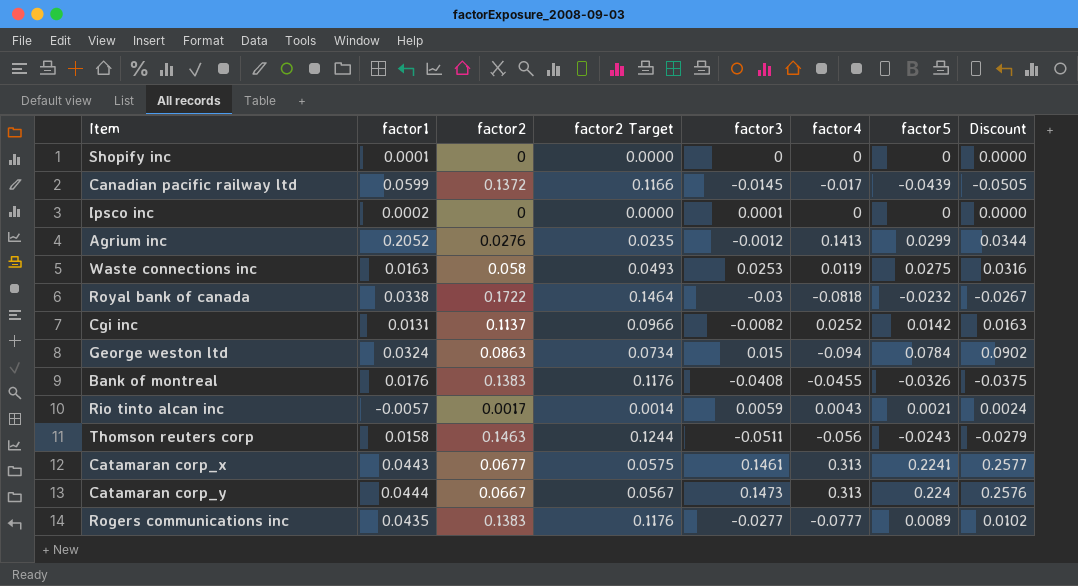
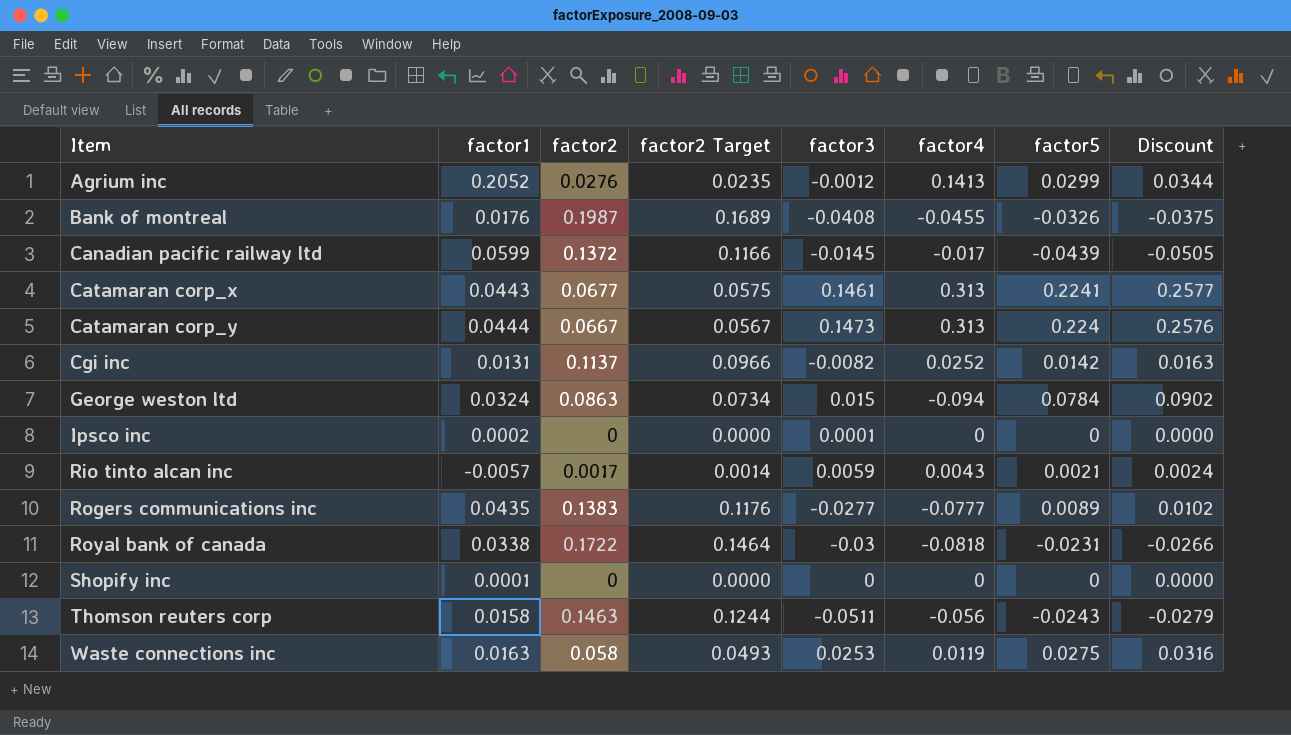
row order: none -> Item ascending
Bank of montreal | factor2: 0.1383 -> 0.1987
Bank of montreal | factor2 Target: 0.1176 -> 0.1689
Royal bank of canada | factor5: -0.0232 -> -0.0231
Royal bank of canada | Discount: -0.0267 -> -0.0266

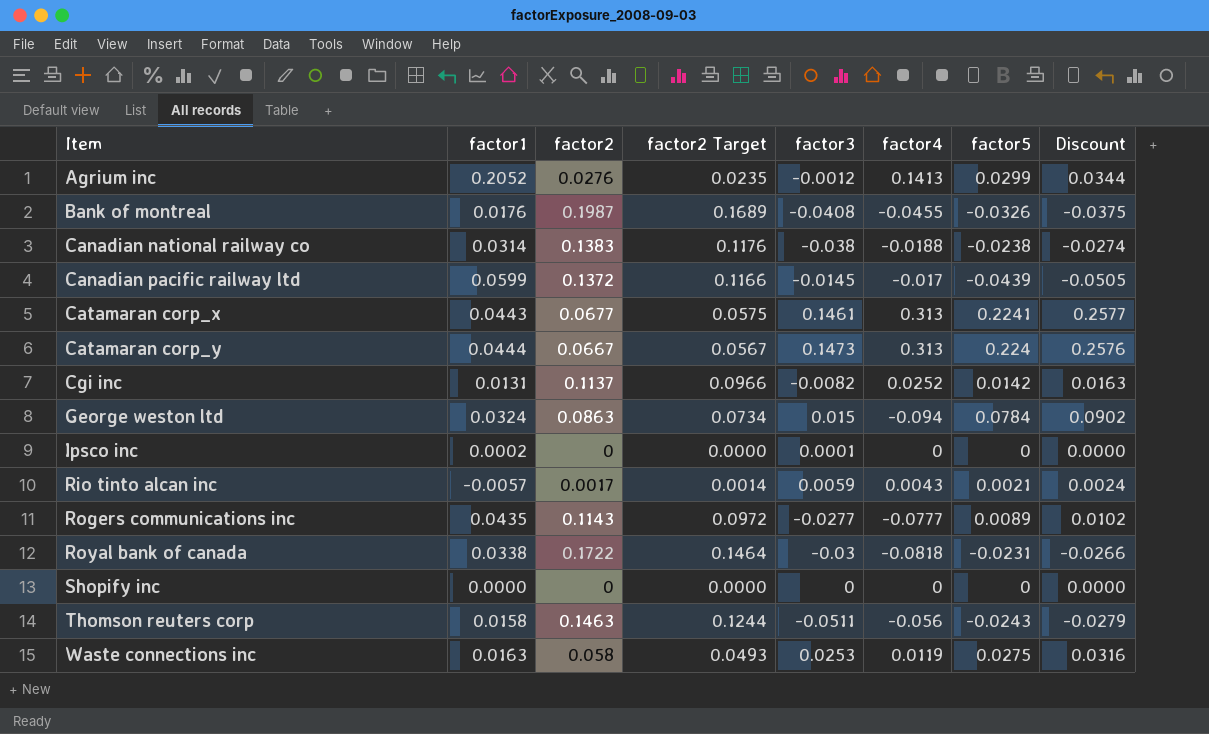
row Canadian national railway co: none -> 0.0314 | 0.1383 | 0.1176 | -0.038 | -0.0188 | -0.0238 | -0.0274
Rogers communications inc | factor2: 0.1383 -> 0.1143
Rogers communications inc | factor2 Target: 0.1176 -> 0.0972
Shopify inc | factor1: 0.0001 -> 0.0000

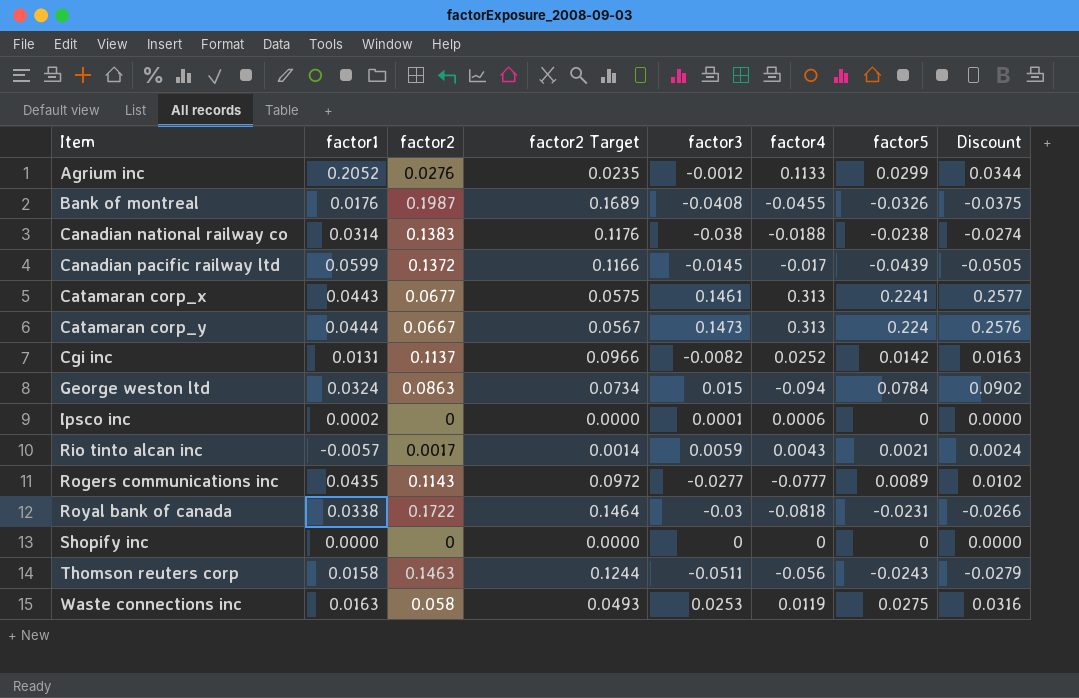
Agrium inc | factor4: 0.1413 -> 0.1133
Ipsco inc | factor4: 0 -> 0.0006

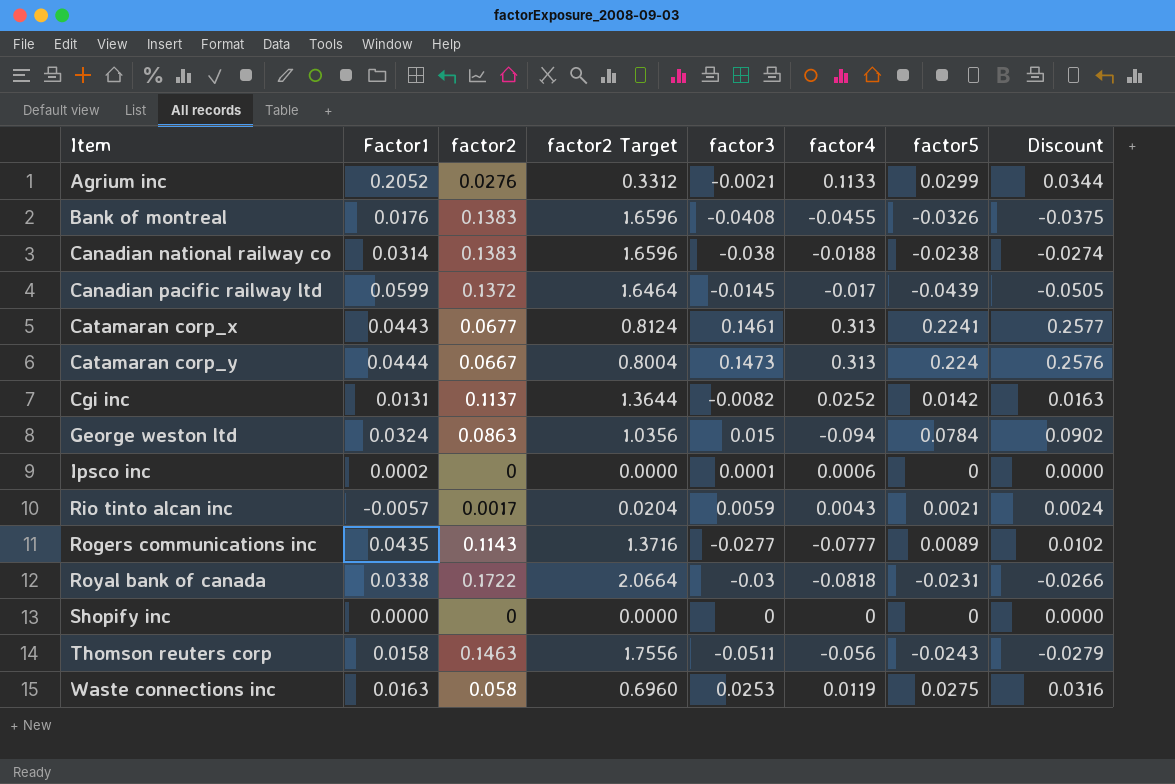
column name: factor1 -> Factor1
column factor2 Target | formula: [factor2] * 0.85 -> [factor2] * 12
Agrium inc | factor3: -0.0012 -> -0.0021
Bank of montreal | factor2: 0.1987 -> 0.1383

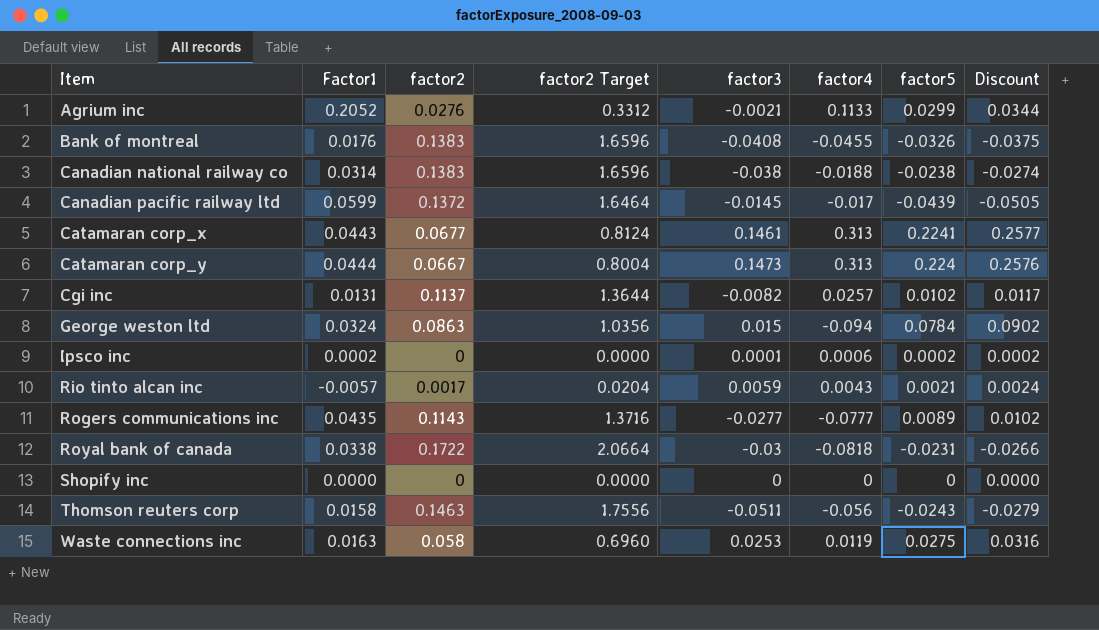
Cgi inc | factor4: 0.0252 -> 0.0257
Cgi inc | factor5: 0.0142 -> 0.0102
Cgi inc | Discount: 0.0163 -> 0.0117
Ipsco inc | factor5: 0 -> 0.0002
Ipsco inc | Discount: 0.0000 -> 0.0002

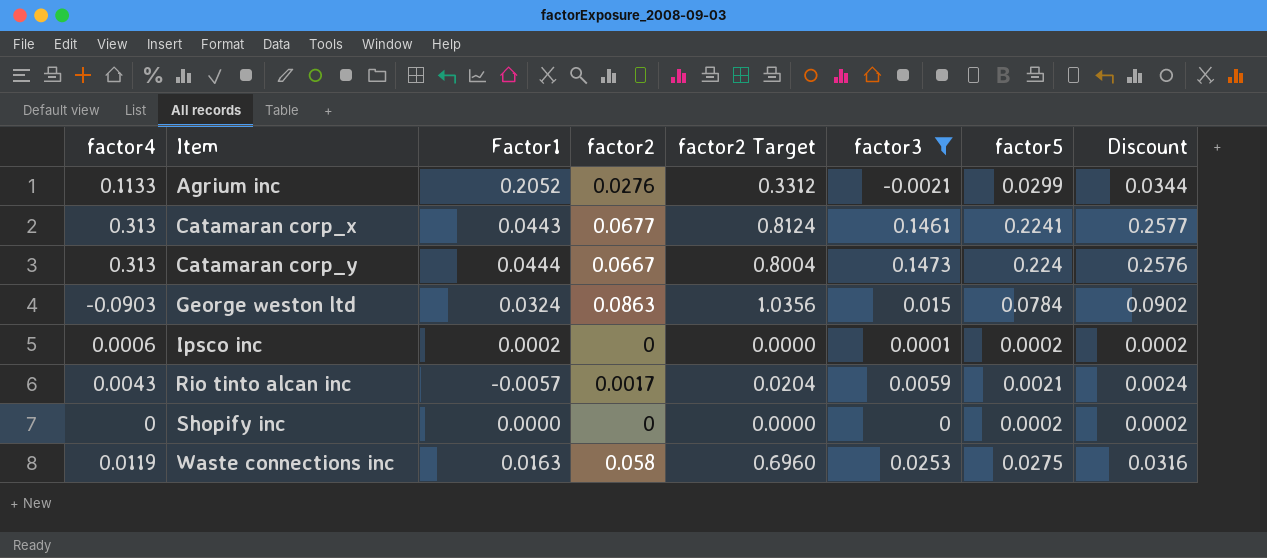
filter: none -> factor3 >= -0.0021
column factor4 | position: 6 -> 1
George weston ltd | factor4: -0.094 -> -0.0903
Shopify inc | factor5: 0 -> 0.0002
Shopify inc | Discount: 0.0000 -> 0.0002

